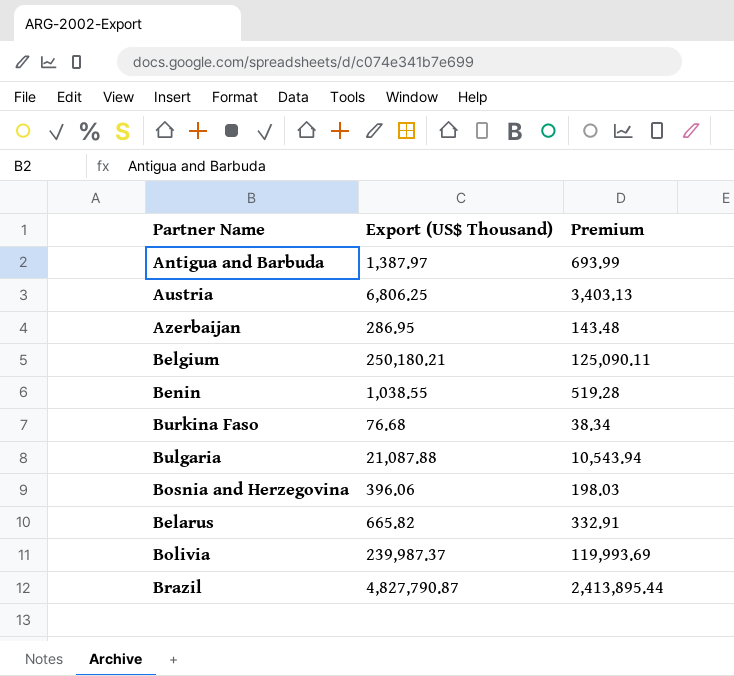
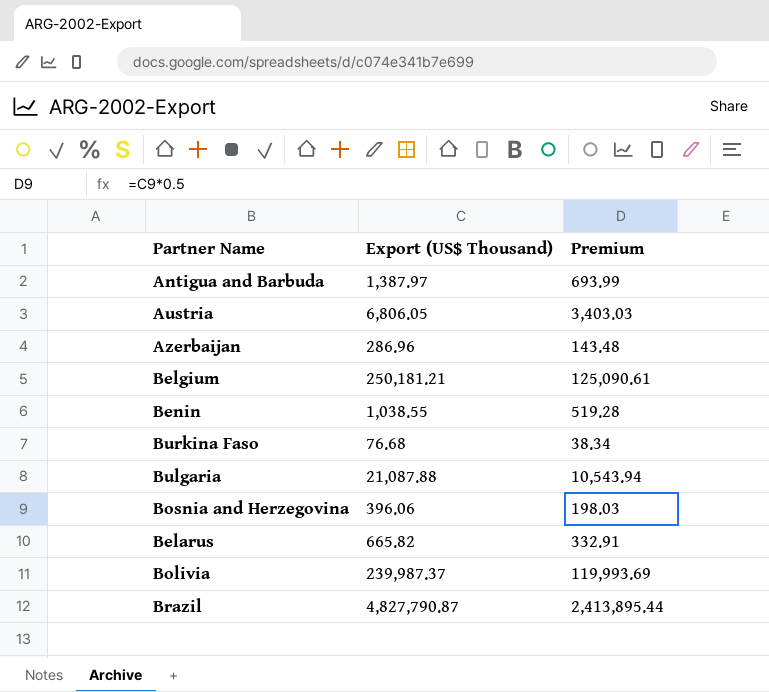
Austria | Export (US$ Thousand): 6,806.25 -> 6,806.05
Austria | Premium: 3,403.13 -> 3,403.03
Azerbaijan | Export (US$ Thousand): 286.95 -> 286.96
Belgium | Export (US$ Thousand): 250,180.21 -> 250,181.21
Belgium | Premium: 125,090.11 -> 125,090.61

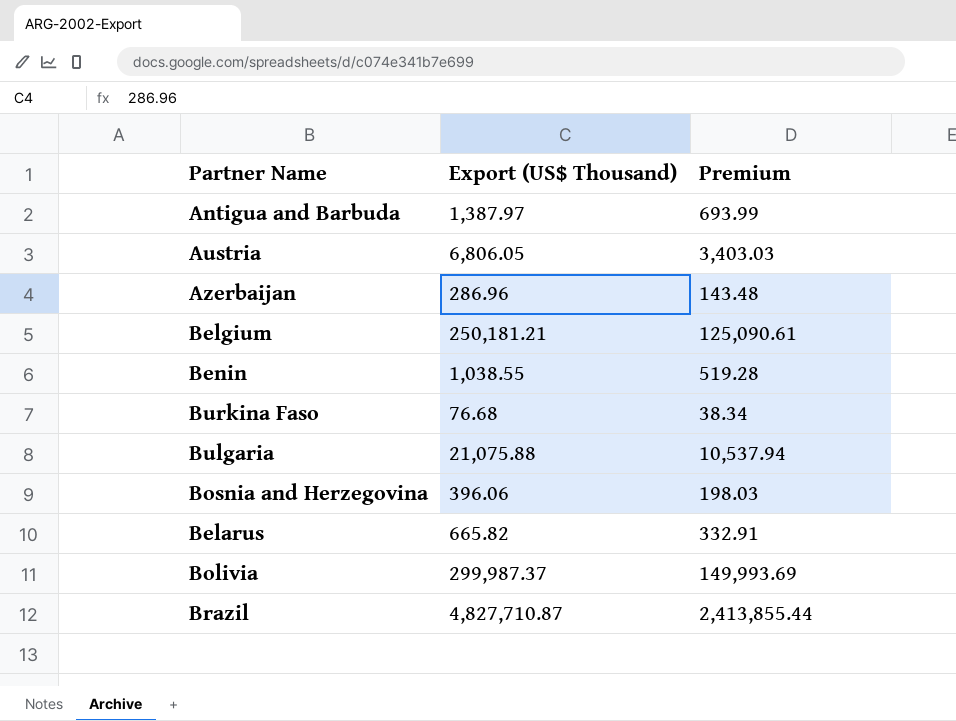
Bulgaria | Export (US$ Thousand): 21,087.88 -> 21,075.88
Bulgaria | Premium: 10,543.94 -> 10,537.94
Bolivia | Export (US$ Thousand): 239,987.37 -> 299,987.37
Bolivia | Premium: 119,993.69 -> 149,993.69
Brazil | Export (US$ Thousand): 4,827,790.87 -> 4,827,710.87
Brazil | Premium: 2,413,895.44 -> 2,413,855.44

